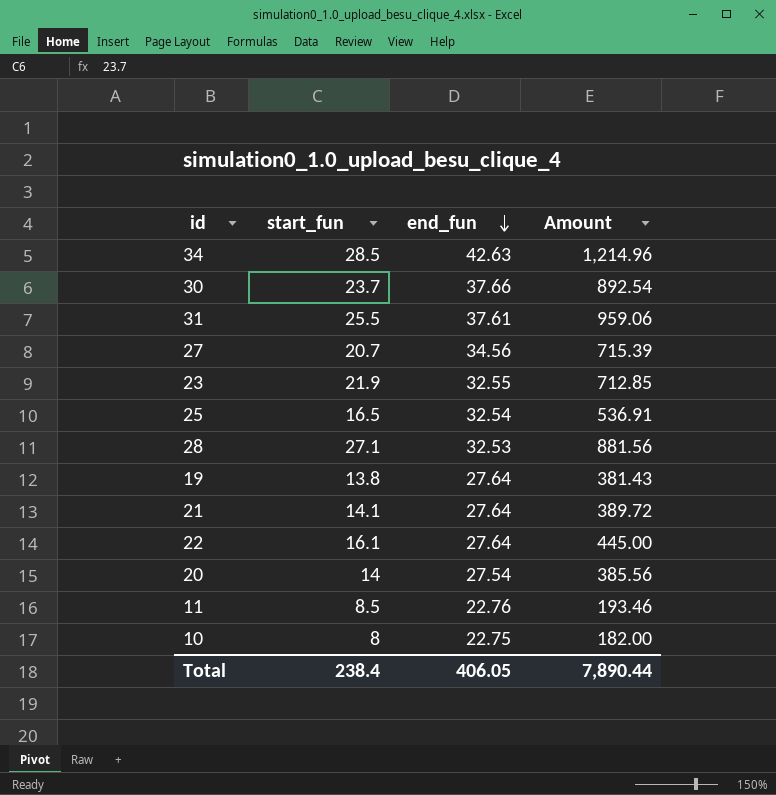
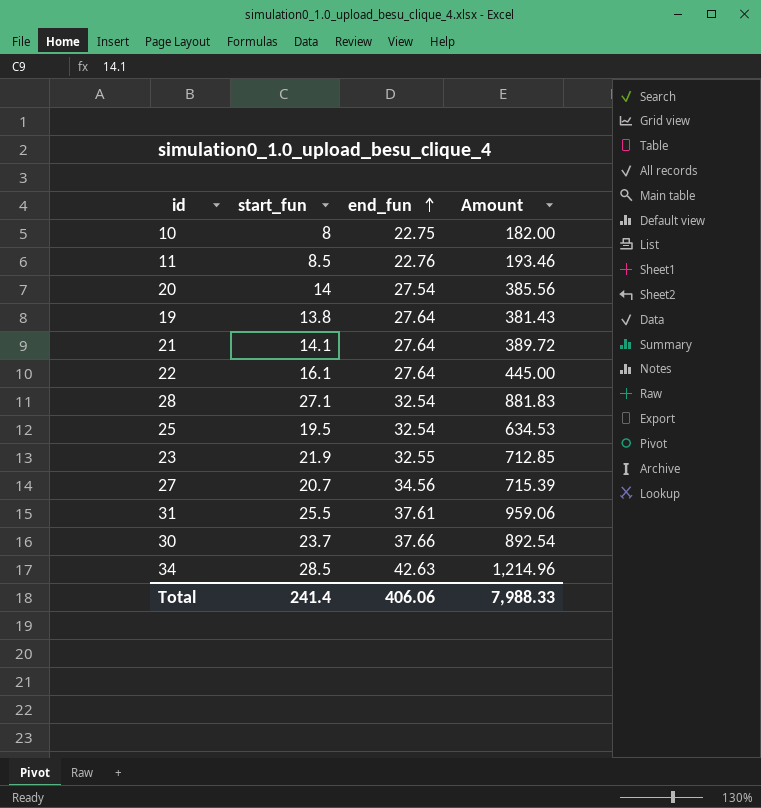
row order: end_fun descending -> end_fun ascending
28 | end_fun: 32.53 -> 32.54
28 | Amount: 881.56 -> 881.83
25 | start_fun: 16.5 -> 19.5
25 | Amount: 536.91 -> 634.53
Total | start_fun: 238.4 -> 241.4
Total | end_fun: 406.05 -> 406.06
Total | Amount: 7,890.44 -> 7,988.33

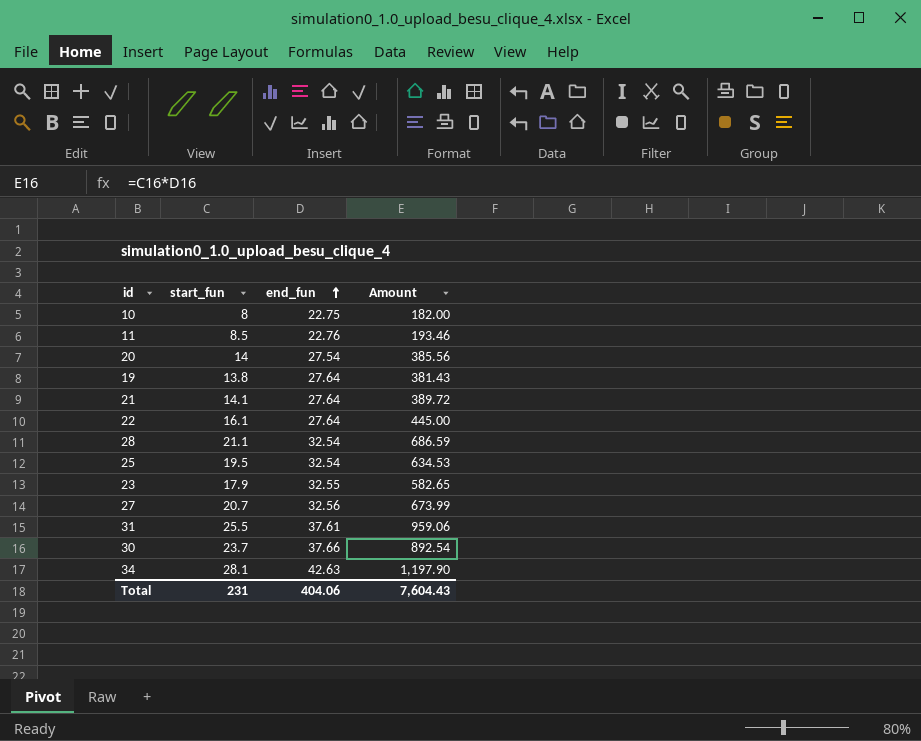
28 | start_fun: 27.1 -> 21.1
28 | Amount: 881.83 -> 686.59
23 | start_fun: 21.9 -> 17.9
23 | Amount: 712.85 -> 582.65
27 | end_fun: 34.56 -> 32.56
27 | Amount: 715.39 -> 673.99
34 | start_fun: 28.5 -> 28.1
34 | Amount: 1,214.96 -> 1,197.90
Total | start_fun: 241.4 -> 231
Total | end_fun: 406.06 -> 404.06
Total | Amount: 7,988.33 -> 7,604.43

